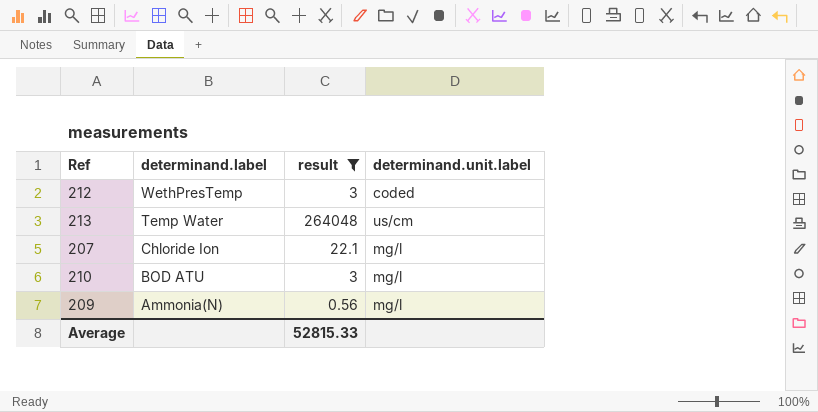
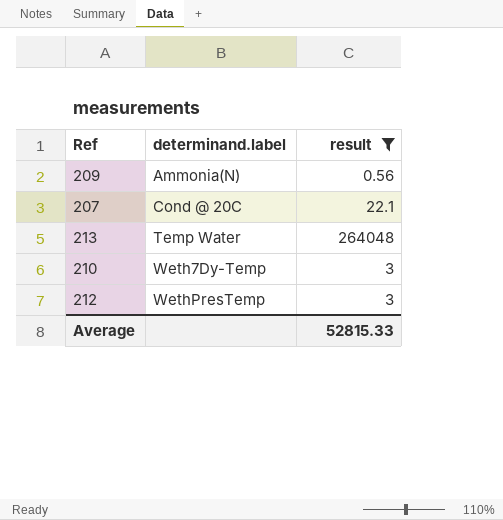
row order: determinand.label descending -> determinand.label ascending
column determinand.unit.label | position: 4 -> none
207 | determinand.label: Chloride Ion -> Cond @ 20C
210 | determinand.label: BOD ATU -> Weth7Dy-Temp

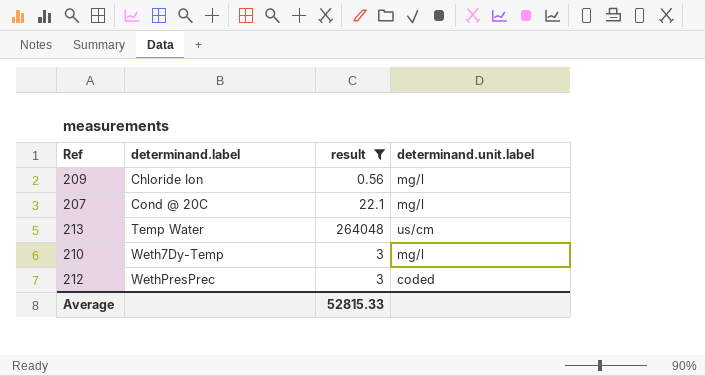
column determinand.unit.label | position: none -> 4
209 | determinand.label: Ammonia(N) -> Chloride Ion
212 | determinand.label: WethPresTemp -> WethPresPrec

